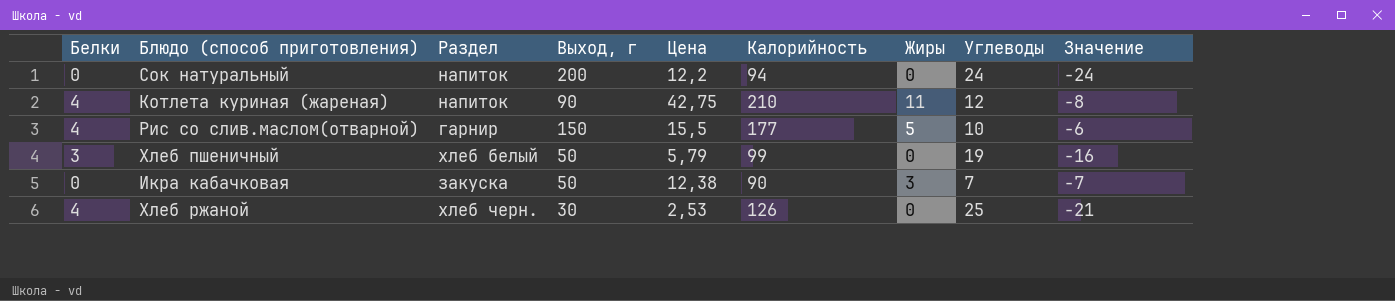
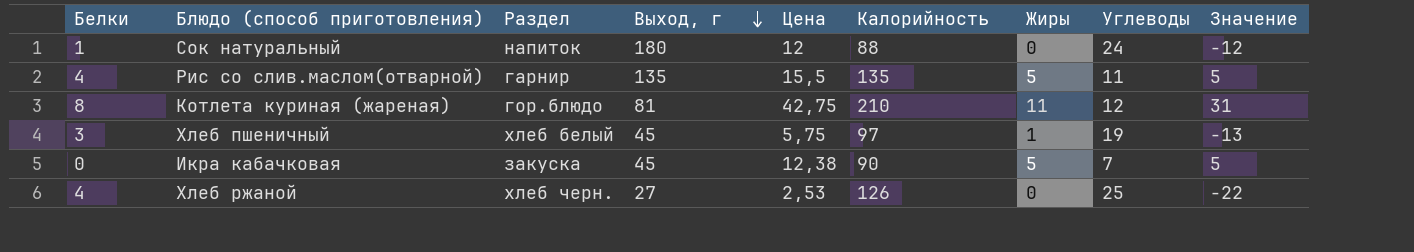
row order: none -> Выход, г descending
column Значение | formula: [Белки] - [Углеводы] -> [Цена] - [Углеводы]
Сок натуральный | Белки: 0 -> 1
Сок натуральный | Выход, г: 200 -> 180
Сок натуральный | Цена: 12,2 -> 12
Сок натуральный | Калорийность: 94 -> 88
Рис со слив.маслом(отварной) | Выход, г: 150 -> 135
Рис со слив.маслом(отварной) | Калорийность: 177 -> 135
Рис со слив.маслом(отварной) | Углеводы: 10 -> 11
Котлета куриная (жареная) | Белки: 4 -> 8
Котлета куриная (жареная) | Раздел: напиток -> гор.блюдо
Котлета куриная (жареная) | Выход, г: 90 -> 81
Хлеб пшеничный | Выход, г: 50 -> 45
Хлеб пшеничный | Цена: 5,79 -> 5,75
Хлеб пшеничный | Калорийность: 99 -> 97
Хлеб пшеничный | Жиры: 0 -> 1
Икра кабачковая | Выход, г: 50 -> 45
Икра кабачковая | Жиры: 3 -> 5
Хлеб ржаной | Выход, г: 30 -> 27

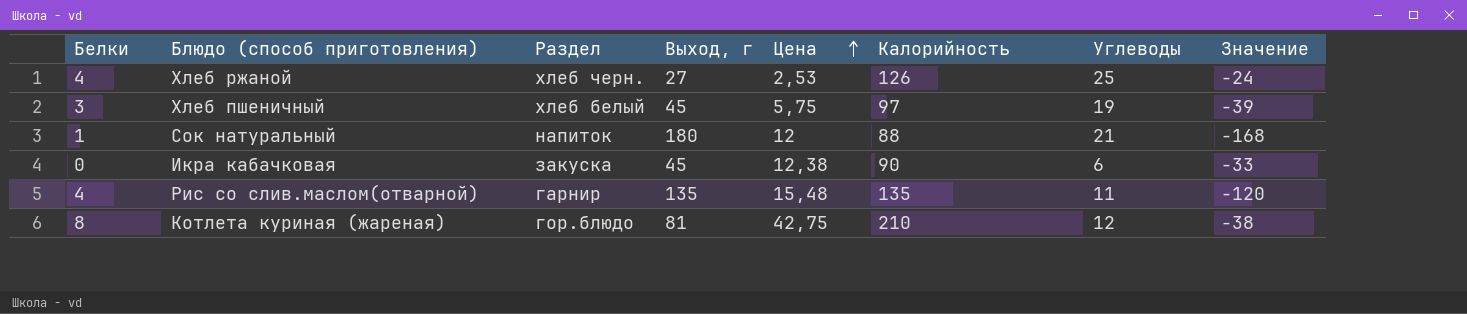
row order: Выход, г descending -> Цена ascending
column Жиры | position: 7 -> none
column Значение | formula: [Цена] - [Углеводы] -> [Цена] - [Выход, г]
Сок натуральный | Углеводы: 24 -> 21
Икра кабачковая | Углеводы: 7 -> 6
Рис со слив.маслом(отварной) | Цена: 15,5 -> 15,48

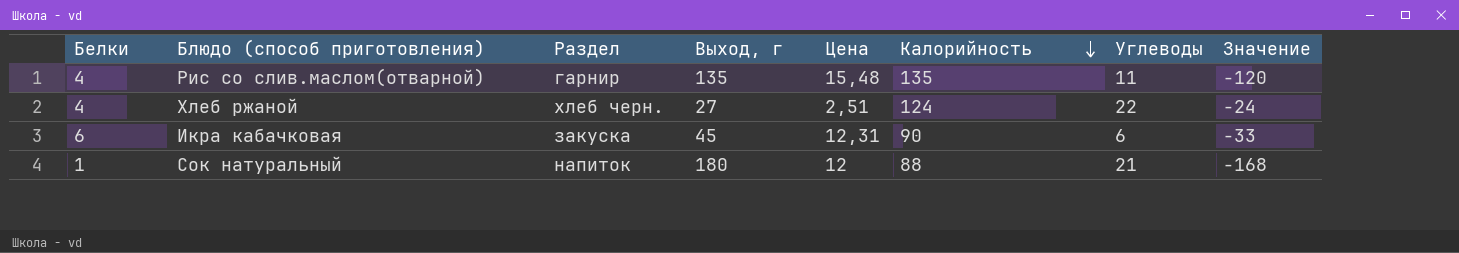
row order: Цена ascending -> Калорийность descending
row Хлеб пшеничный: 3 | хлеб белый | 45 | 5,75 | 97 | 19 | -39 -> none
row Котлета куриная (жареная): 8 | гор.блюдо | 81 | 42,75 | 210 | 12 | -38 -> none
Хлеб ржаной | Цена: 2,53 -> 2,51
Хлеб ржаной | Калорийность: 126 -> 124
Хлеб ржаной | Углеводы: 25 -> 22
Икра кабачковая | Белки: 0 -> 6
Икра кабачковая | Цена: 12,38 -> 12,31

